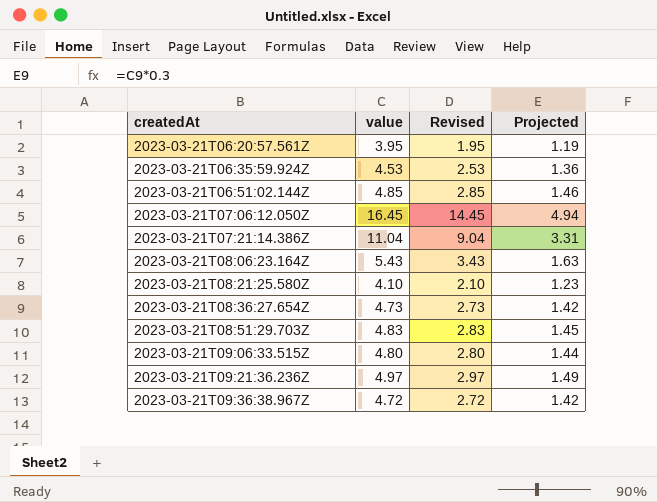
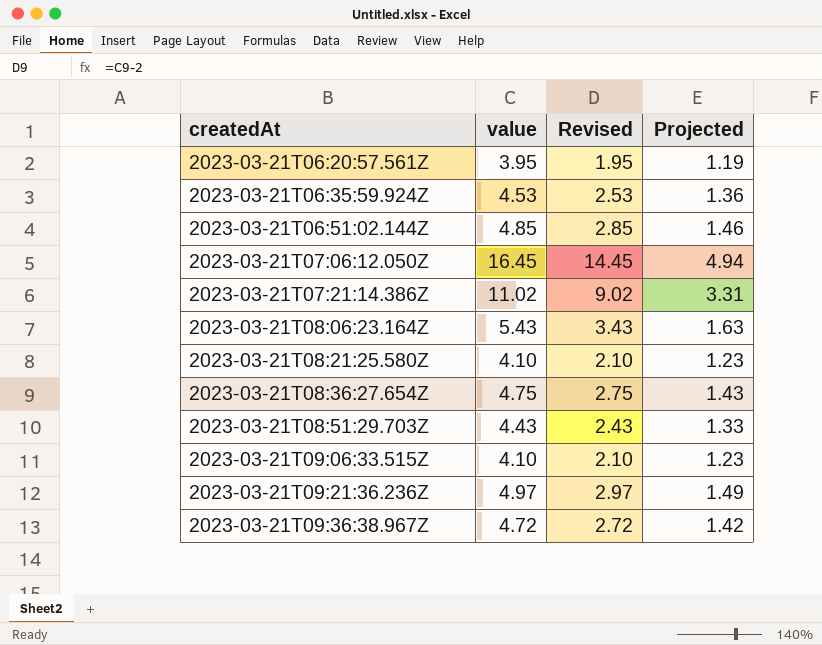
2023-03-21T07:21:14.386Z | value: 11.04 -> 11.02
2023-03-21T07:21:14.386Z | Revised: 9.04 -> 9.02
2023-03-21T08:36:27.654Z | value: 4.73 -> 4.75
2023-03-21T08:36:27.654Z | Revised: 2.73 -> 2.75
2023-03-21T08:36:27.654Z | Projected: 1.42 -> 1.43
2023-03-21T08:51:29.703Z | value: 4.83 -> 4.43
2023-03-21T08:51:29.703Z | Revised: 2.83 -> 2.43
2023-03-21T08:51:29.703Z | Projected: 1.45 -> 1.33
2023-03-21T09:06:33.515Z | value: 4.80 -> 4.10
2023-03-21T09:06:33.515Z | Revised: 2.80 -> 2.10
2023-03-21T09:06:33.515Z | Projected: 1.44 -> 1.23

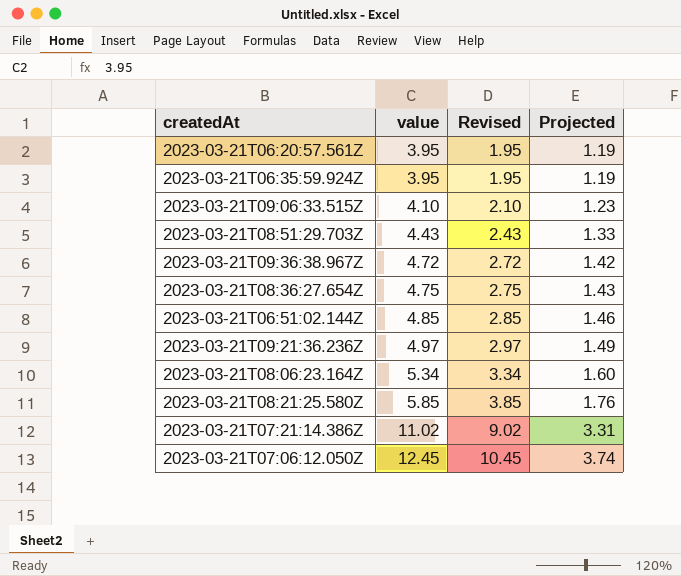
row order: createdAt ascending -> value ascending
2023-03-21T06:35:59.924Z | value: 4.53 -> 3.95
2023-03-21T06:35:59.924Z | Revised: 2.53 -> 1.95
2023-03-21T06:35:59.924Z | Projected: 1.36 -> 1.19
2023-03-21T08:06:23.164Z | value: 5.43 -> 5.34
2023-03-21T08:06:23.164Z | Revised: 3.43 -> 3.34
2023-03-21T08:06:23.164Z | Projected: 1.63 -> 1.60
2023-03-21T08:21:25.580Z | value: 4.10 -> 5.85
2023-03-21T08:21:25.580Z | Revised: 2.10 -> 3.85
2023-03-21T08:21:25.580Z | Projected: 1.23 -> 1.76
2023-03-21T07:06:12.050Z | value: 16.45 -> 12.45
2023-03-21T07:06:12.050Z | Revised: 14.45 -> 10.45
2023-03-21T07:06:12.050Z | Projected: 4.94 -> 3.74

